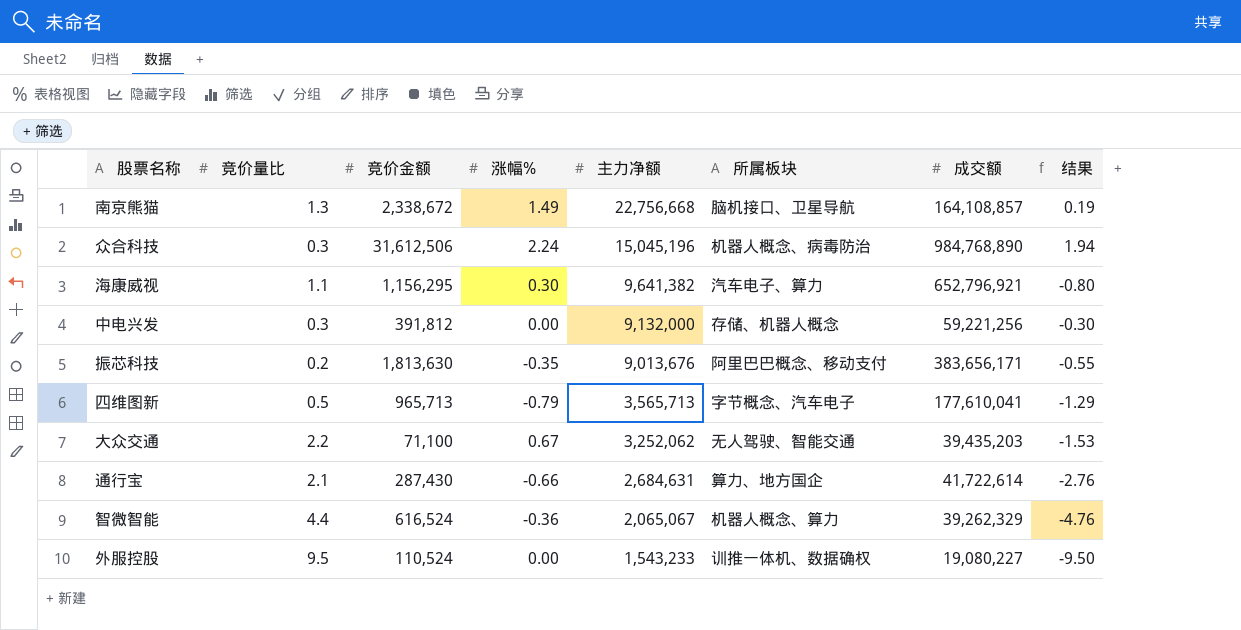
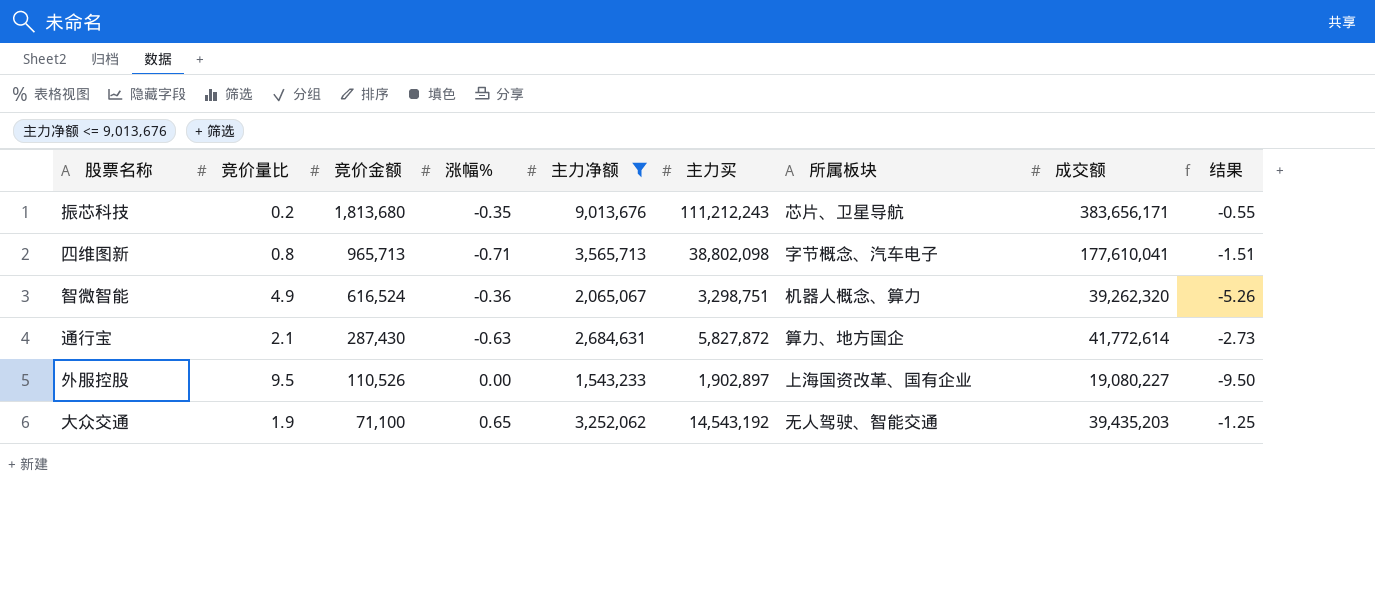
filter: none -> 主力净额 <= 9,013,676
row order: 主力净额 descending -> 竞价金额 descending
column 主力买 | position: none -> 6
振芯科技 | 竞价金额: 1,813,630 -> 1,813,680
振芯科技 | 所属板块: 阿里巴巴概念、移动支付 -> 芯片、卫星导航
四维图新 | 竞价量比: 0.5 -> 0.8
四维图新 | 涨幅%: -0.79 -> -0.71
四维图新 | 结果: -1.29 -> -1.51
智微智能 | 竞价量比: 4.4 -> 4.9
智微智能 | 成交额: 39,262,329 -> 39,262,320
智微智能 | 结果: -4.76 -> -5.26
通行宝 | 涨幅%: -0.66 -> -0.63
通行宝 | 成交额: 41,722,614 -> 41,772,614
通行宝 | 结果: -2.76 -> -2.73
外服控股 | 竞价金额: 110,524 -> 110,526
外服控股 | 所属板块: 训推一体机、数据确权 -> 上海国资改革、国有企业
大众交通 | 竞价量比: 2.2 -> 1.9
大众交通 | 涨幅%: 0.67 -> 0.65
大众交通 | 结果: -1.53 -> -1.25

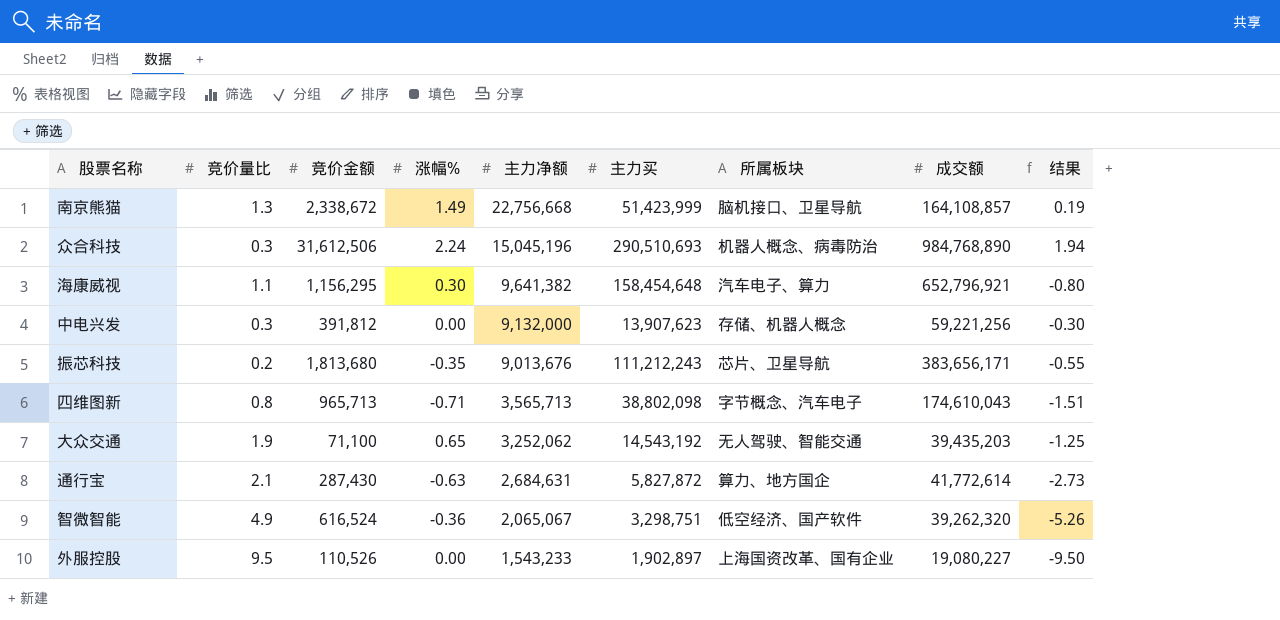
filter: 主力净额 <= 9,013,676 -> none
row order: 竞价金额 descending -> 主力净额 descending
四维图新 | 成交额: 177,610,041 -> 174,610,043
智微智能 | 所属板块: 机器人概念、算力 -> 低空经济、国产软件

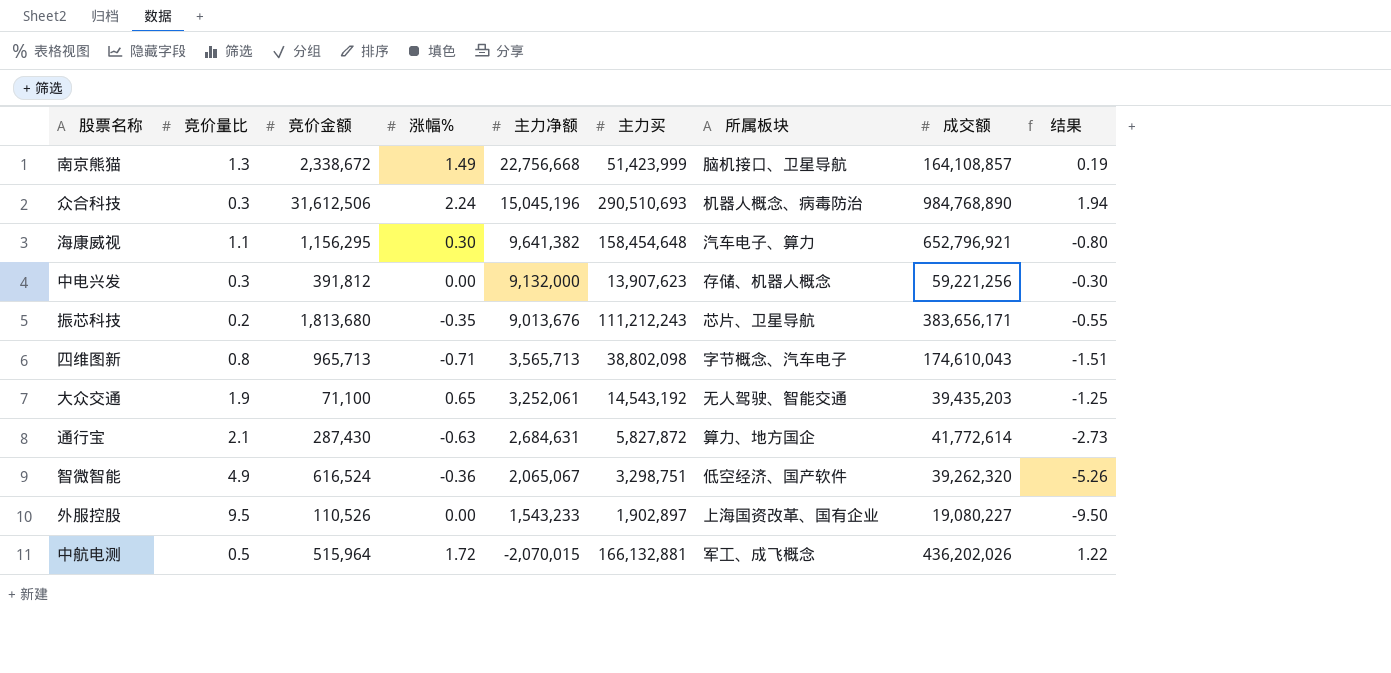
大众交通 | 主力净额: 3,252,062 -> 3,252,061
row 中航电测: none -> 0.5 | 515,964 | 1.72 | -2,070,015 | 166,132,881 | 军工、成飞概念 | 436,202,026 | 1.22

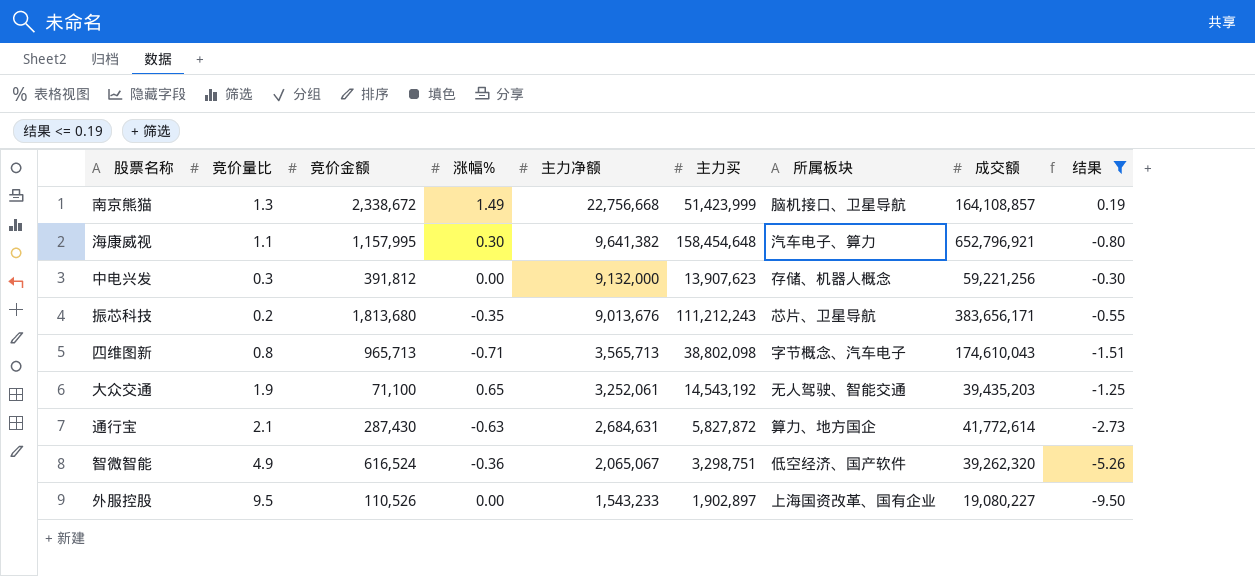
filter: none -> 结果 <= 0.19
海康威视 | 竞价金额: 1,156,295 -> 1,157,995

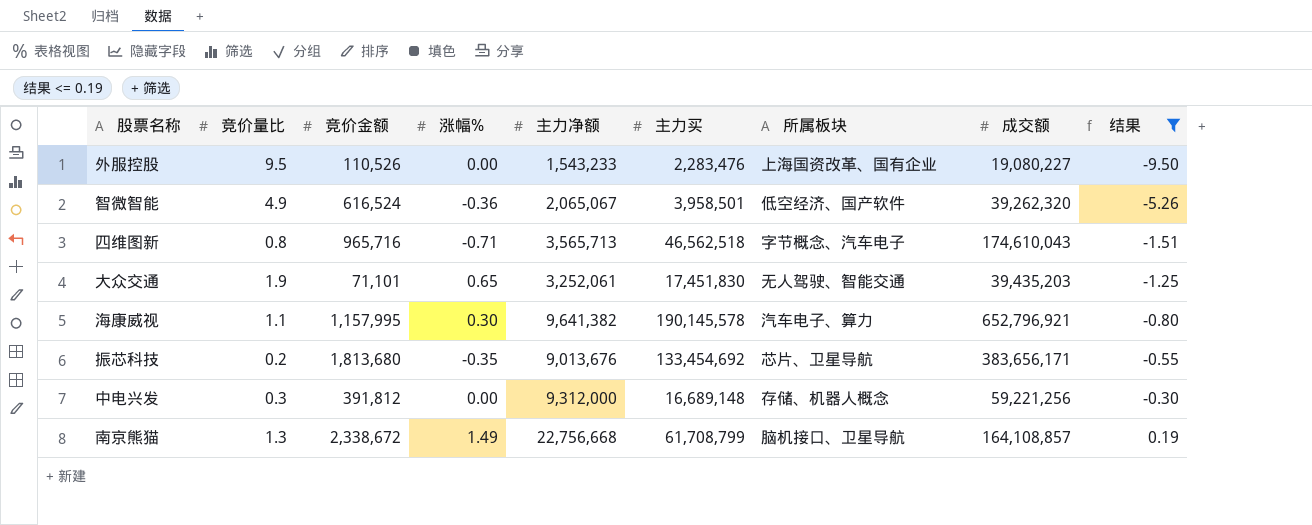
row order: 主力净额 descending -> 结果 ascending
row 通行宝: 2.1 | 287,430 | -0.63 | 2,684,631 | 5,827,872 | 算力、地方国企 | 41,772,614 | -2.73 -> none
外服控股 | 主力买: 1,902,897 -> 2,283,476
智微智能 | 主力买: 3,298,751 -> 3,958,501
四维图新 | 竞价金额: 965,713 -> 965,716
四维图新 | 主力买: 38,802,098 -> 46,562,518
大众交通 | 竞价金额: 71,100 -> 71,101
大众交通 | 主力买: 14,543,192 -> 17,451,830
海康威视 | 主力买: 158,454,648 -> 190,145,578
振芯科技 | 主力买: 111,212,243 -> 133,454,692
中电兴发 | 主力净额: 9,132,000 -> 9,312,000
中电兴发 | 主力买: 13,907,623 -> 16,689,148
南京熊猫 | 主力买: 51,423,999 -> 61,708,799

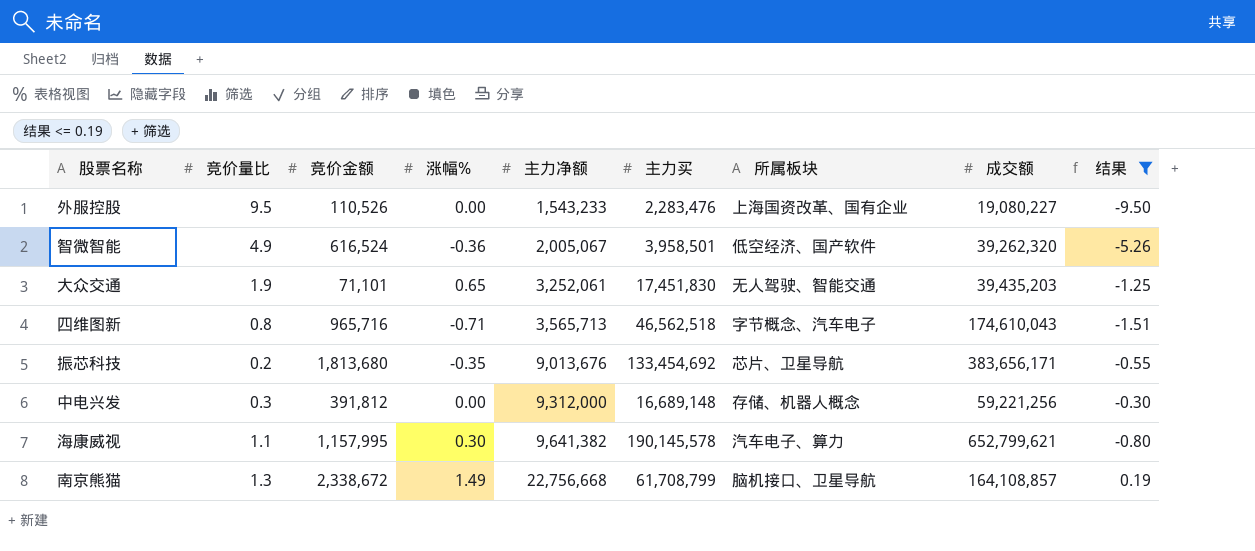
row order: 结果 ascending -> 主力净额 ascending
智微智能 | 主力净额: 2,065,067 -> 2,005,067
海康威视 | 成交额: 652,796,921 -> 652,799,621

